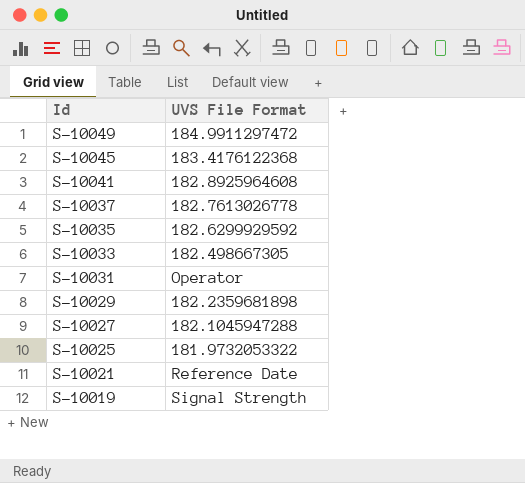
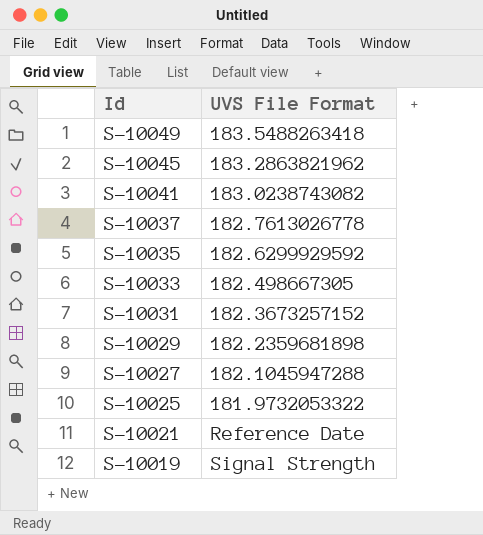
S-10049 | UVS File Format: 184.9911297472 -> 183.5488263418
S-10045 | UVS File Format: 183.4176122368 -> 183.2863821962
S-10041 | UVS File Format: 182.8925964608 -> 183.0238743082
S-10031 | UVS File Format: Operator -> 182.3673257152

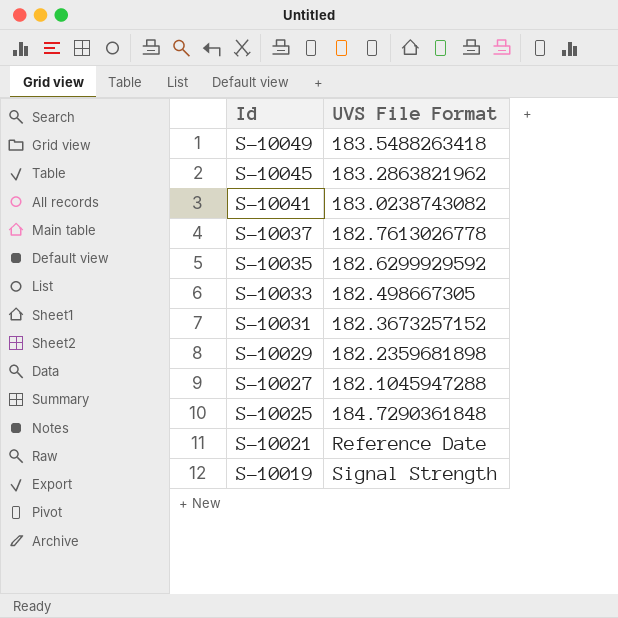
S-10025 | UVS File Format: 181.9732053322 -> 184.7290361848

